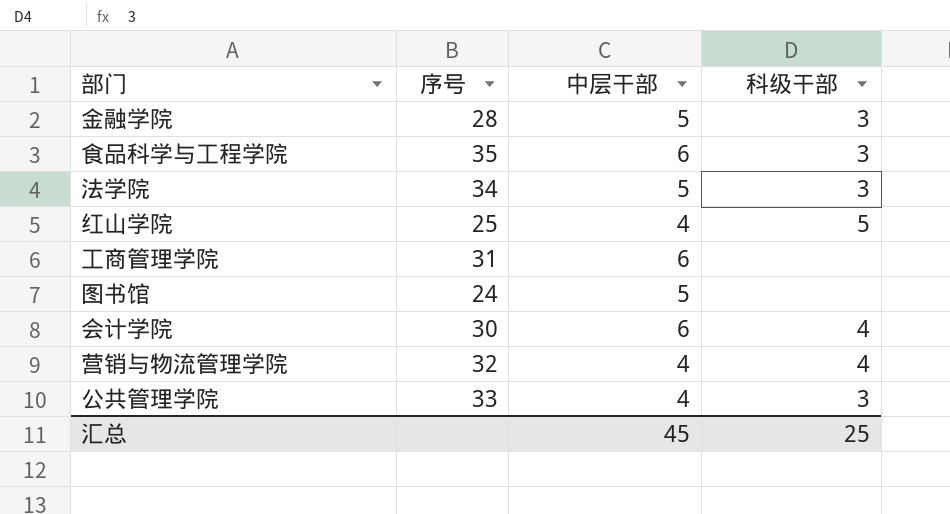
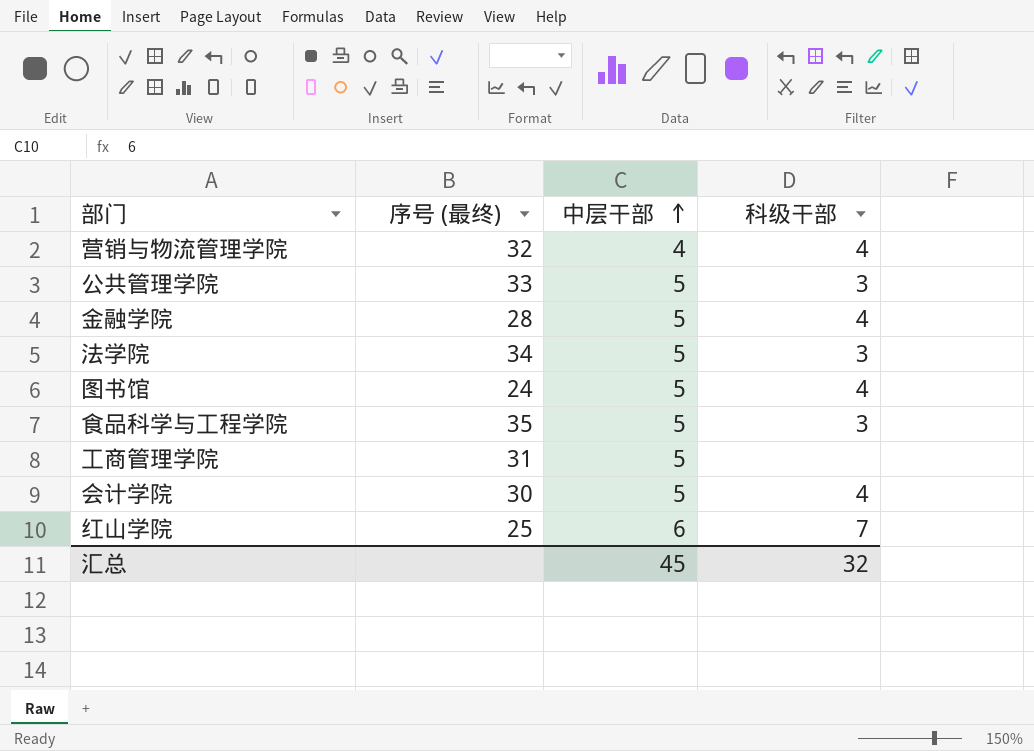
row order: none -> 中层干部 ascending
column name: 序号 -> 序号 (最终)
公共管理学院 | 中层干部: 4 -> 5
金融学院 | 科级干部: 3 -> 4
图书馆 | 科级干部: none -> 4
食品科学与工程学院 | 中层干部: 6 -> 5
工商管理学院 | 中层干部: 6 -> 5
会计学院 | 中层干部: 6 -> 5
红山学院 | 中层干部: 4 -> 6
红山学院 | 科级干部: 5 -> 7
汇总 | 科级干部: 25 -> 32

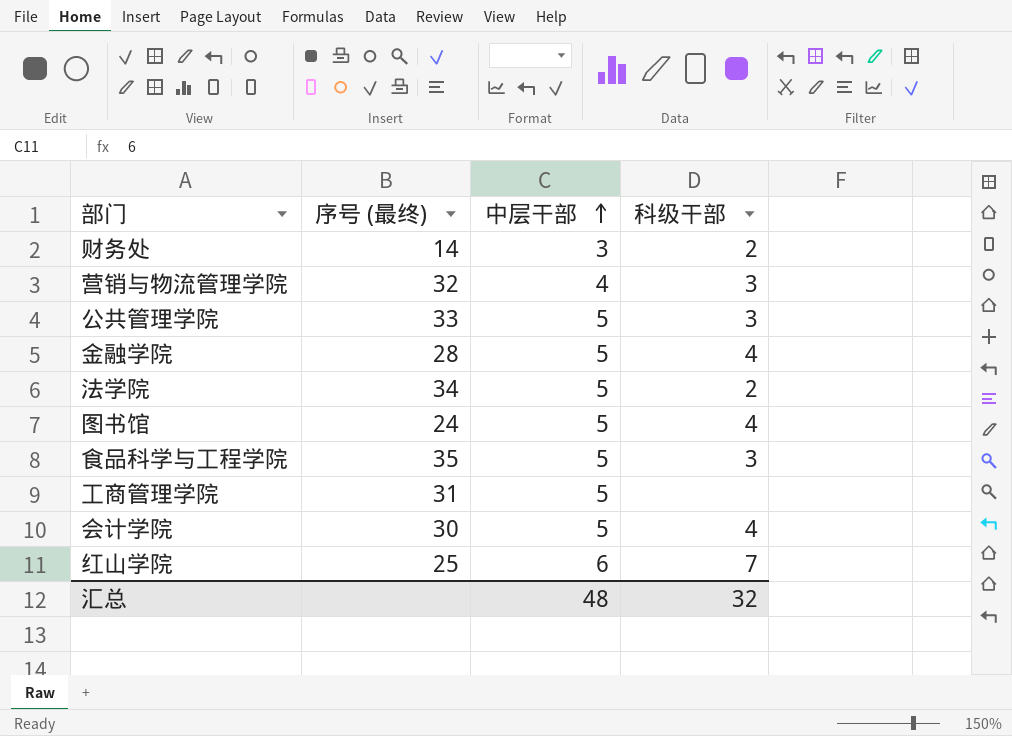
row 财务处: none -> 14 | 3 | 2
营销与物流管理学院 | 科级干部: 4 -> 3
法学院 | 科级干部: 3 -> 2
汇总 | 中层干部: 45 -> 48

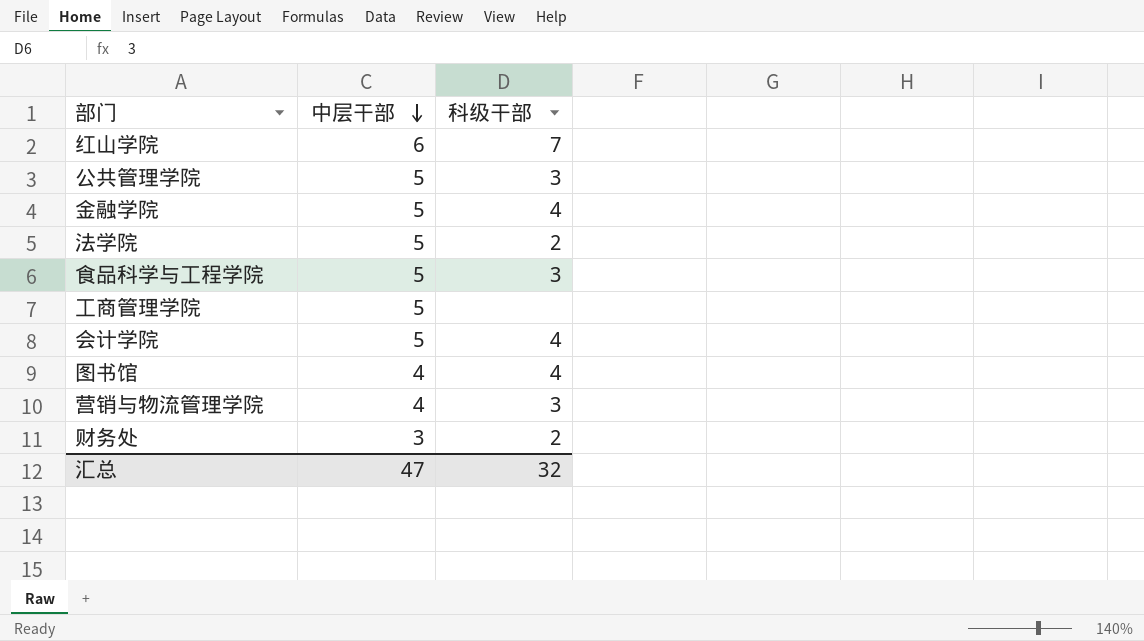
row order: 中层干部 ascending -> 中层干部 descending
column 序号 (最终) | position: 2 -> none
图书馆 | 中层干部: 5 -> 4
汇总 | 中层干部: 48 -> 47

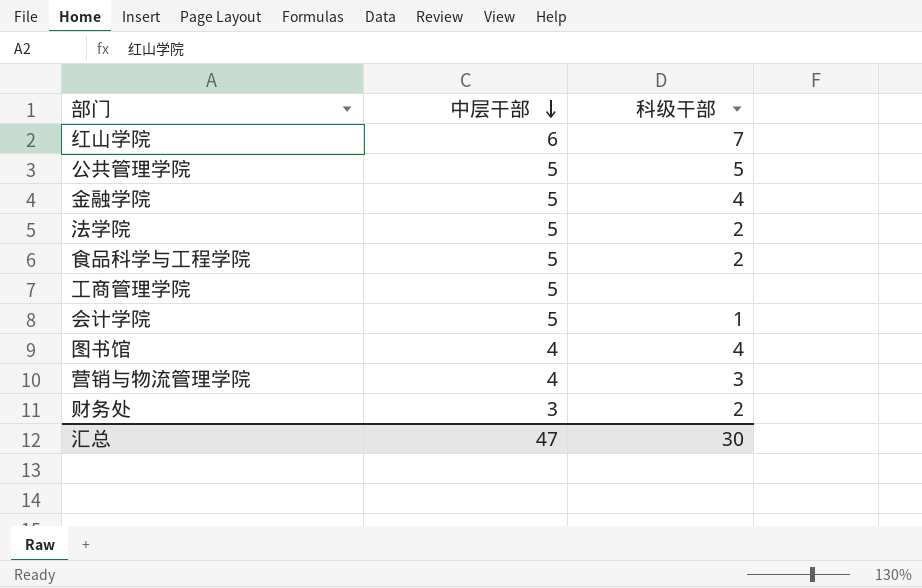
公共管理学院 | 科级干部: 3 -> 5
食品科学与工程学院 | 科级干部: 3 -> 2
会计学院 | 科级干部: 4 -> 1
汇总 | 科级干部: 32 -> 30

